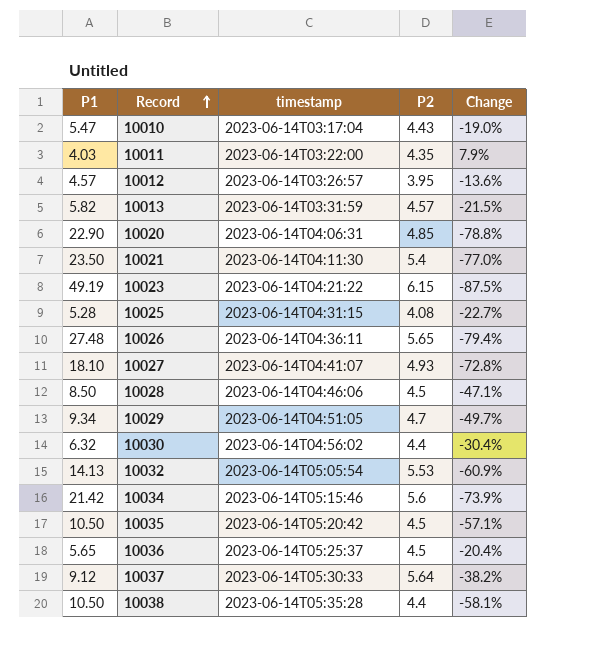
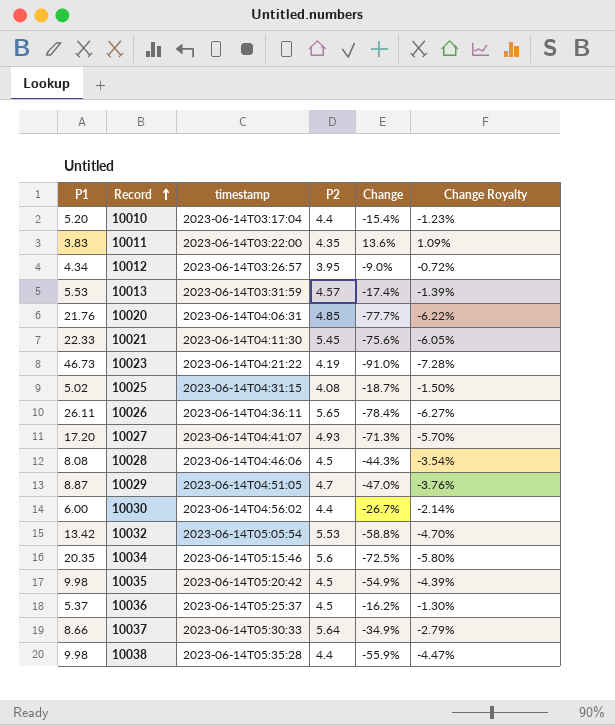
column Change Royalty | formula: none -> [Change] * 0.08
10010 | P1: 5.47 -> 5.20
10010 | P2: 4.43 -> 4.4
10010 | Change: -19.0% -> -15.4%
10011 | P1: 4.03 -> 3.83
10011 | Change: 7.9% -> 13.6%
10012 | P1: 4.57 -> 4.34
10012 | Change: -13.6% -> -9.0%
10013 | P1: 5.82 -> 5.53
10013 | Change: -21.5% -> -17.4%
10020 | P1: 22.90 -> 21.76
10020 | Change: -78.8% -> -77.7%
10021 | P1: 23.50 -> 22.33
10021 | P2: 5.4 -> 5.45
10021 | Change: -77.0% -> -75.6%
10023 | P1: 49.19 -> 46.73
10023 | P2: 6.15 -> 4.19
10023 | Change: -87.5% -> -91.0%
10025 | P1: 5.28 -> 5.02
10025 | Change: -22.7% -> -18.7%
10026 | P1: 27.48 -> 26.11
10026 | Change: -79.4% -> -78.4%
10027 | P1: 18.10 -> 17.20
10027 | Change: -72.8% -> -71.3%
10028 | P1: 8.50 -> 8.08
10028 | Change: -47.1% -> -44.3%
10029 | P1: 9.34 -> 8.87
10029 | Change: -49.7% -> -47.0%
10030 | P1: 6.32 -> 6.00
10030 | Change: -30.4% -> -26.7%
10032 | P1: 14.13 -> 13.42
10032 | Change: -60.9% -> -58.8%
10034 | P1: 21.42 -> 20.35
10034 | Change: -73.9% -> -72.5%
10035 | P1: 10.50 -> 9.98
10035 | Change: -57.1% -> -54.9%
10036 | P1: 5.65 -> 5.37
10036 | Change: -20.4% -> -16.2%
10037 | P1: 9.12 -> 8.66
10037 | Change: -38.2% -> -34.9%
10038 | P1: 10.50 -> 9.98
10038 | Change: -58.1% -> -55.9%

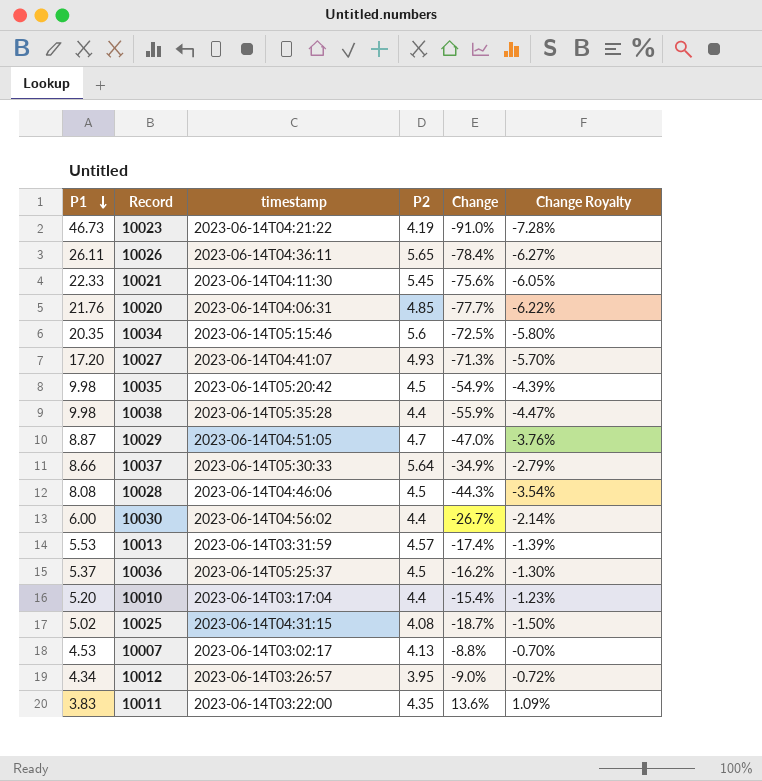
row order: Record ascending -> P1 descending
row 10032: 13.42 | 2023-06-14T05:05:54 | 5.53 | -58.8% | -4.70% -> none
row 10007: none -> 4.53 | 2023-06-14T03:02:17 | 4.13 | -8.8% | -0.70%

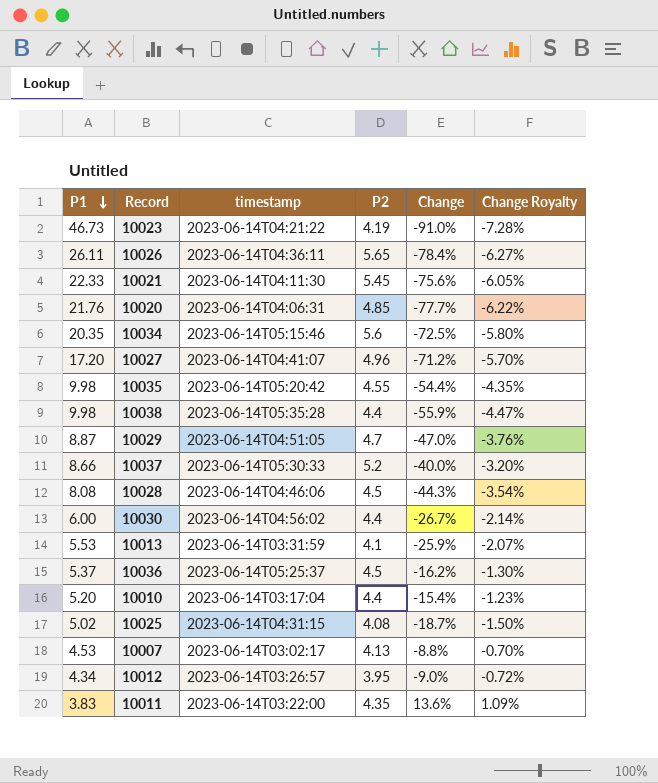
10027 | P2: 4.93 -> 4.96
10027 | Change: -71.3% -> -71.2%
10035 | P2: 4.5 -> 4.55
10035 | Change: -54.9% -> -54.4%
10035 | Change Royalty: -4.39% -> -4.35%
10037 | P2: 5.64 -> 5.2
10037 | Change: -34.9% -> -40.0%
10037 | Change Royalty: -2.79% -> -3.20%
10013 | P2: 4.57 -> 4.1
10013 | Change: -17.4% -> -25.9%
10013 | Change Royalty: -1.39% -> -2.07%

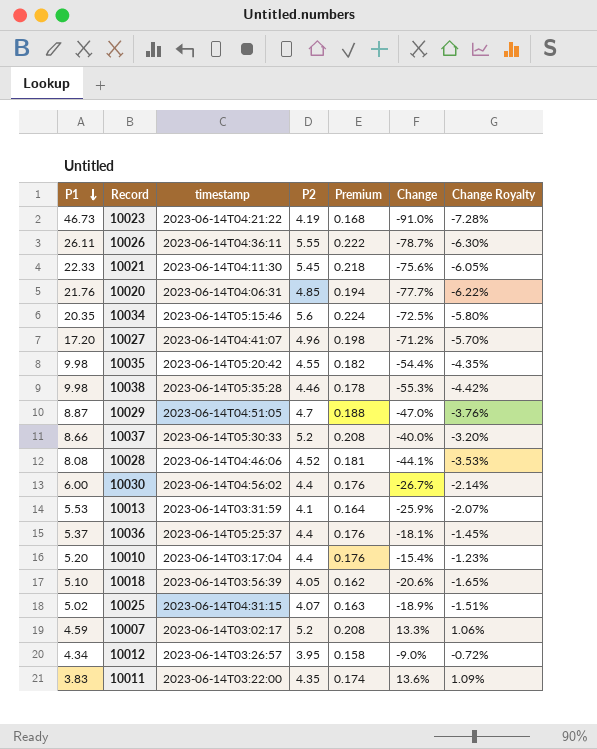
column Premium | formula: none -> [P2] * 0.04
10026 | P2: 5.65 -> 5.55
10026 | Change: -78.4% -> -78.7%
10026 | Change Royalty: -6.27% -> -6.30%
10038 | P2: 4.4 -> 4.46
10038 | Change: -55.9% -> -55.3%
10038 | Change Royalty: -4.47% -> -4.42%
10028 | P2: 4.5 -> 4.52
10028 | Change: -44.3% -> -44.1%
10028 | Change Royalty: -3.54% -> -3.53%
10036 | P2: 4.5 -> 4.4
10036 | Change: -16.2% -> -18.1%
10036 | Change Royalty: -1.30% -> -1.45%
row 10018: none -> 5.10 | 2023-06-14T03:56:39 | 4.05 | 0.162 | -20.6% | -1.65%
10025 | P2: 4.08 -> 4.07
10025 | Change: -18.7% -> -18.9%
10025 | Change Royalty: -1.50% -> -1.51%
10007 | P1: 4.53 -> 4.59
10007 | P2: 4.13 -> 5.2
10007 | Change: -8.8% -> 13.3%
10007 | Change Royalty: -0.70% -> 1.06%

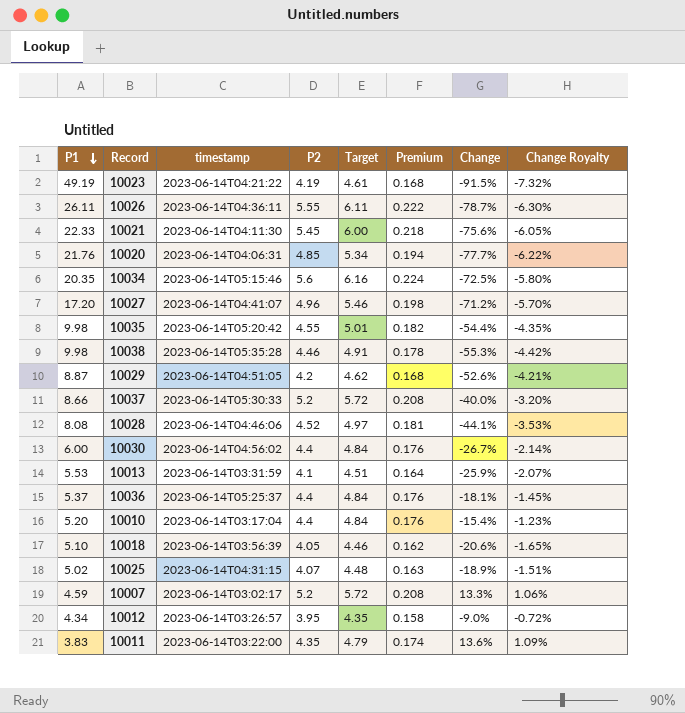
column Target | formula: none -> [P2] * 1.1
10023 | P1: 46.73 -> 49.19
10023 | Change: -91.0% -> -91.5%
10023 | Change Royalty: -7.28% -> -7.32%
10029 | P2: 4.7 -> 4.2
10029 | Premium: 0.188 -> 0.168
10029 | Change: -47.0% -> -52.6%
10029 | Change Royalty: -3.76% -> -4.21%

